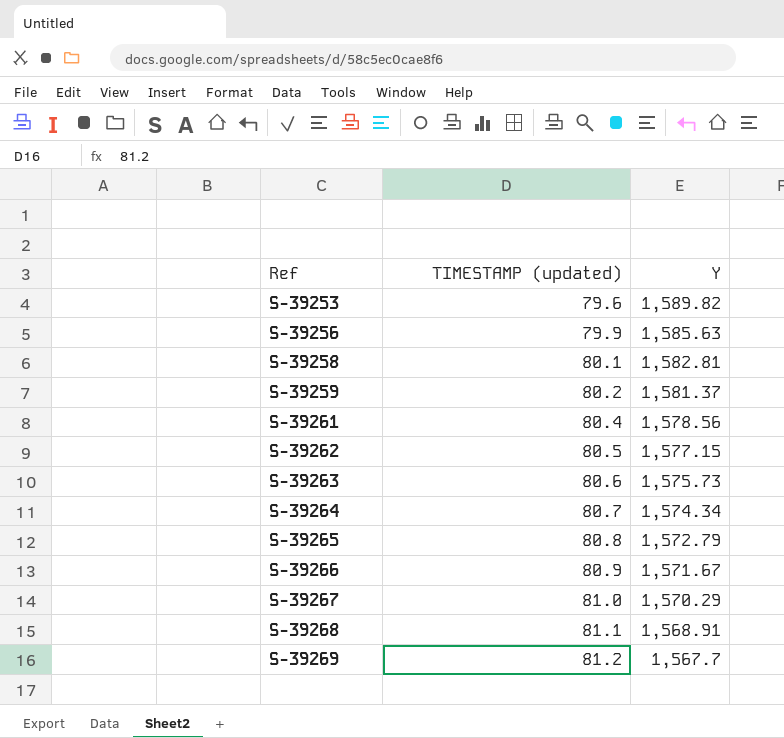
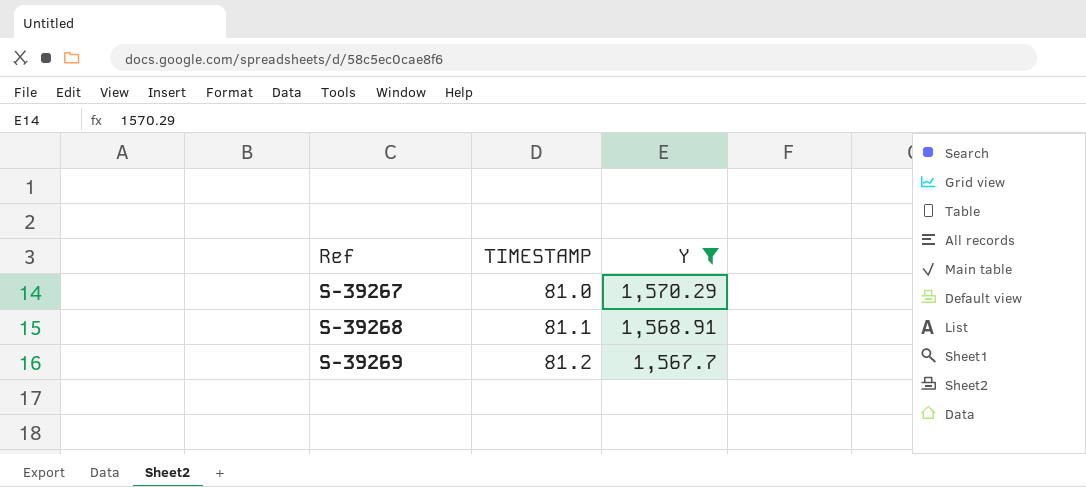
filter: none -> Y <= 1,570.29
column name: TIMESTAMP (updated) -> TIMESTAMP

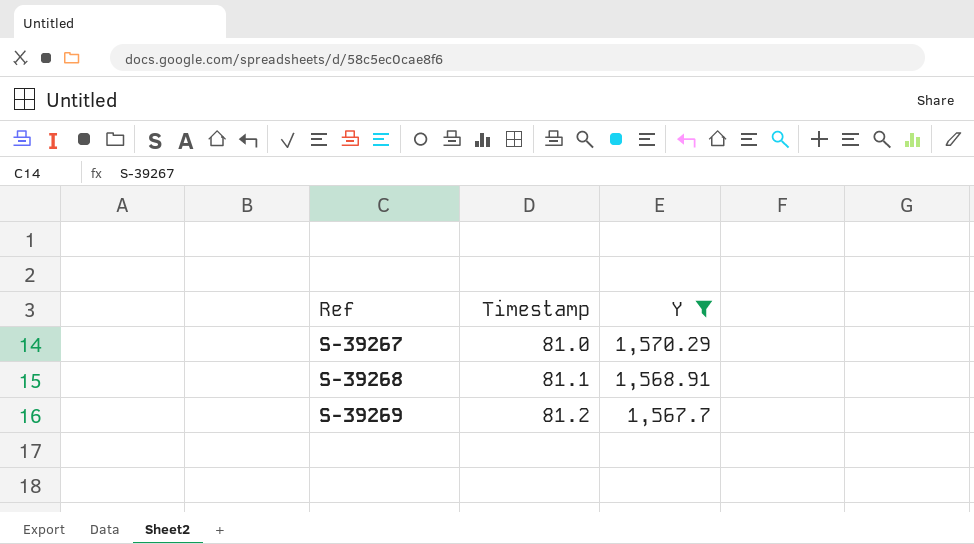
column name: TIMESTAMP -> Timestamp

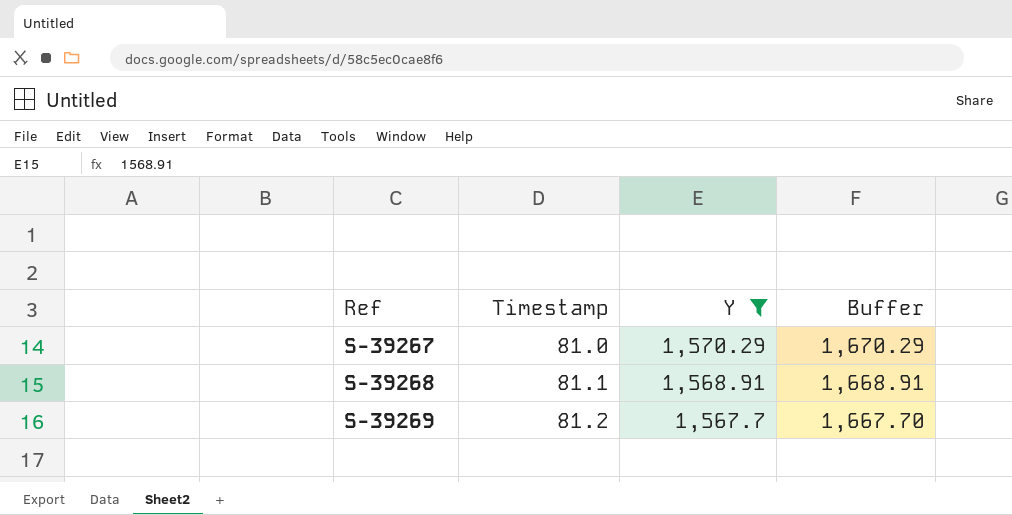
column Buffer | formula: none -> [Y] + 100

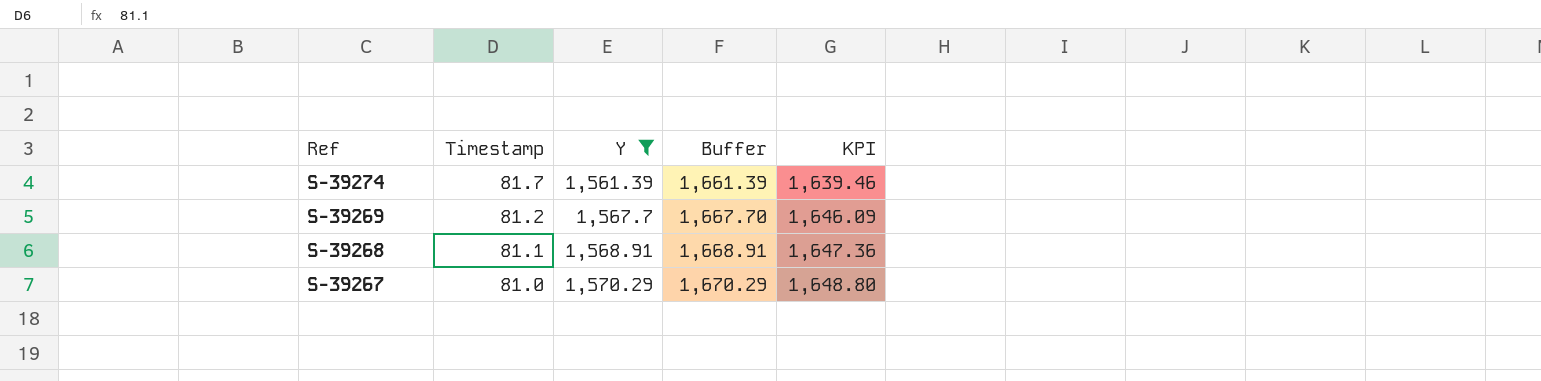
row order: Ref ascending -> Ref descending
column KPI | formula: none -> [Y] * 1.05
row S-39274: none -> 81.7 | 1,561.39 | 1,661.39 | 1,639.46

